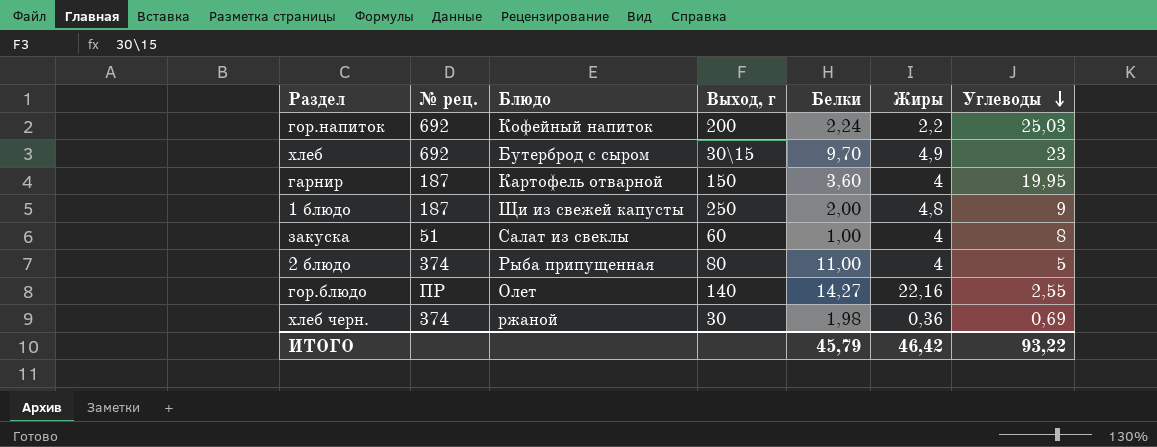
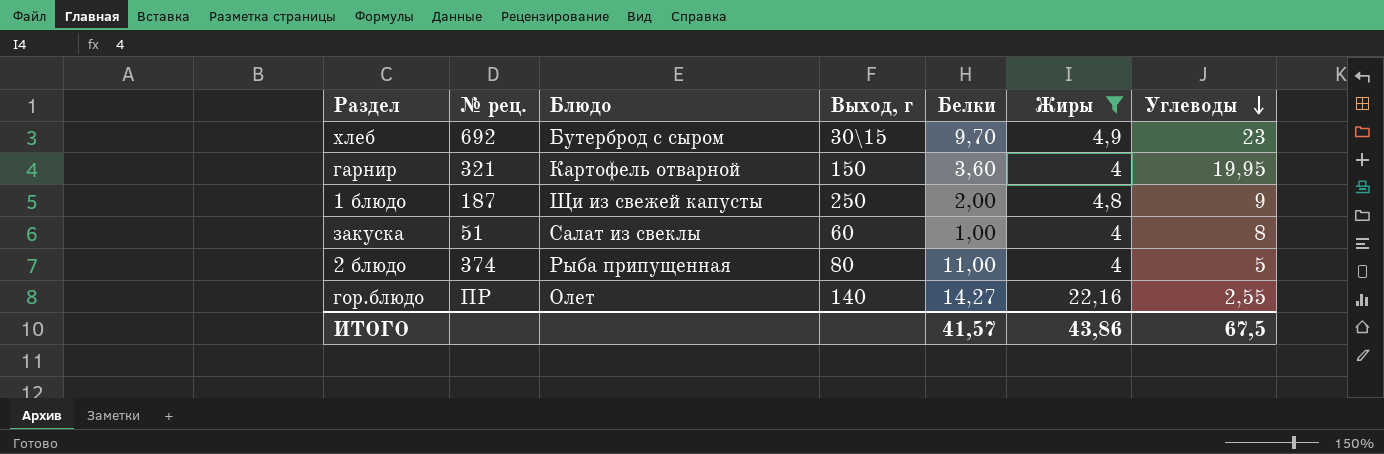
filter: none -> Жиры >= 4
гарнир | № рец.: 187 -> 321
ИТОГО | Белки: 45,79 -> 41,57
ИТОГО | Жиры: 46,42 -> 43,86
ИТОГО | Углеводы: 93,22 -> 67,5

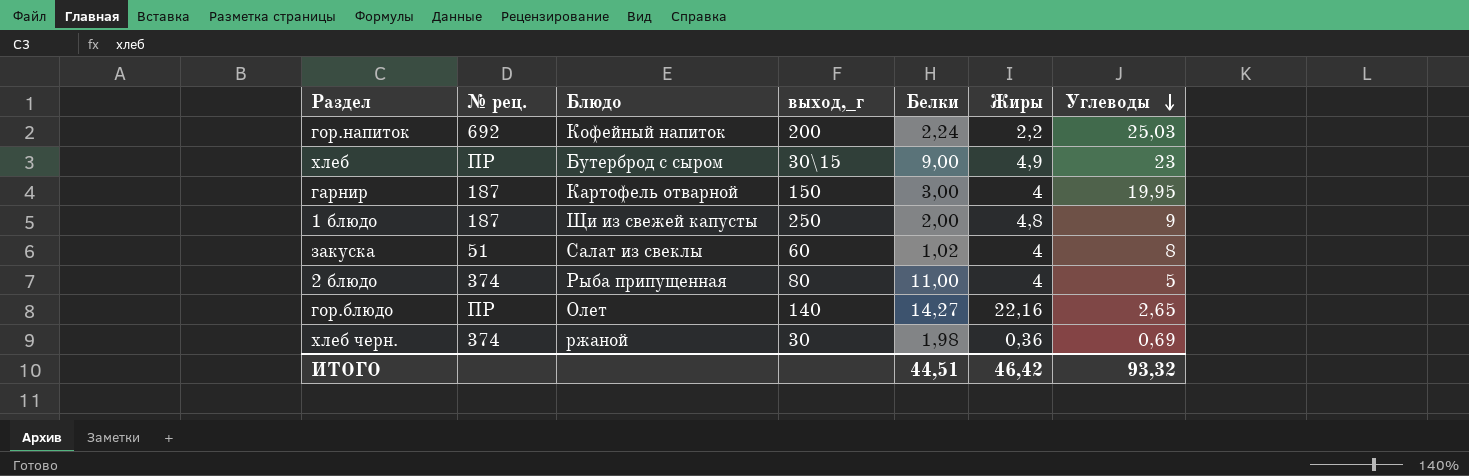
filter: Жиры >= 4 -> none
column name: Выход, г -> выход,_г
хлеб | № рец.: 692 -> ПР
хлеб | Белки: 9,70 -> 9,00
гарнир | № рец.: 321 -> 187
гарнир | Белки: 3,60 -> 3,00
закуска | Белки: 1,00 -> 1,02
гор.блюдо | Углеводы: 2,55 -> 2,65
ИТОГО | Белки: 41,57 -> 44,51
ИТОГО | Жиры: 43,86 -> 46,42
ИТОГО | Углеводы: 67,5 -> 93,32

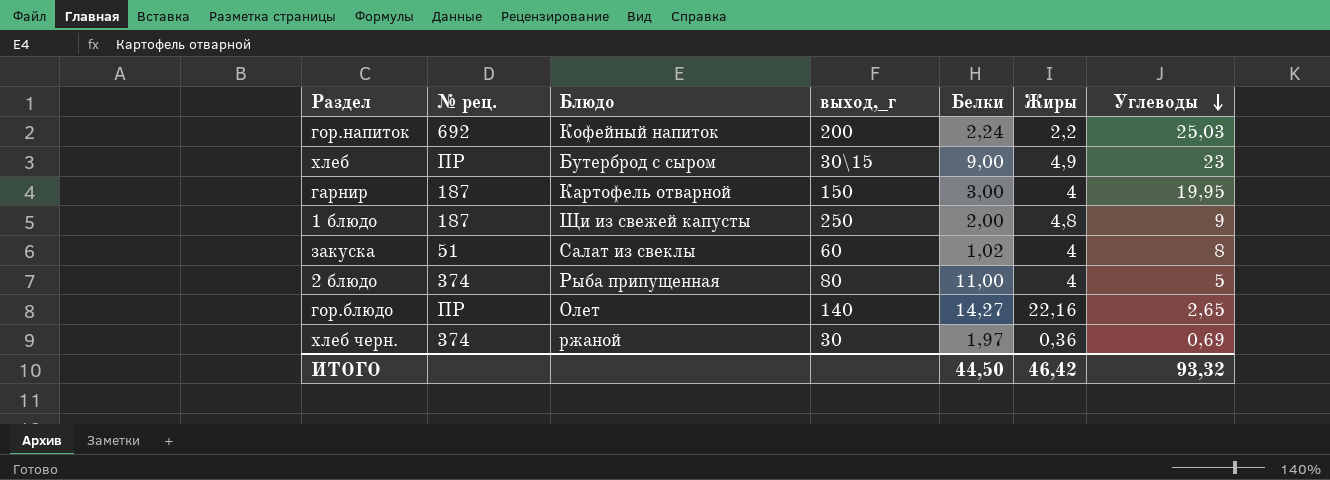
хлеб черн. | Белки: 1,98 -> 1,97
ИТОГО | Белки: 44,51 -> 44,50

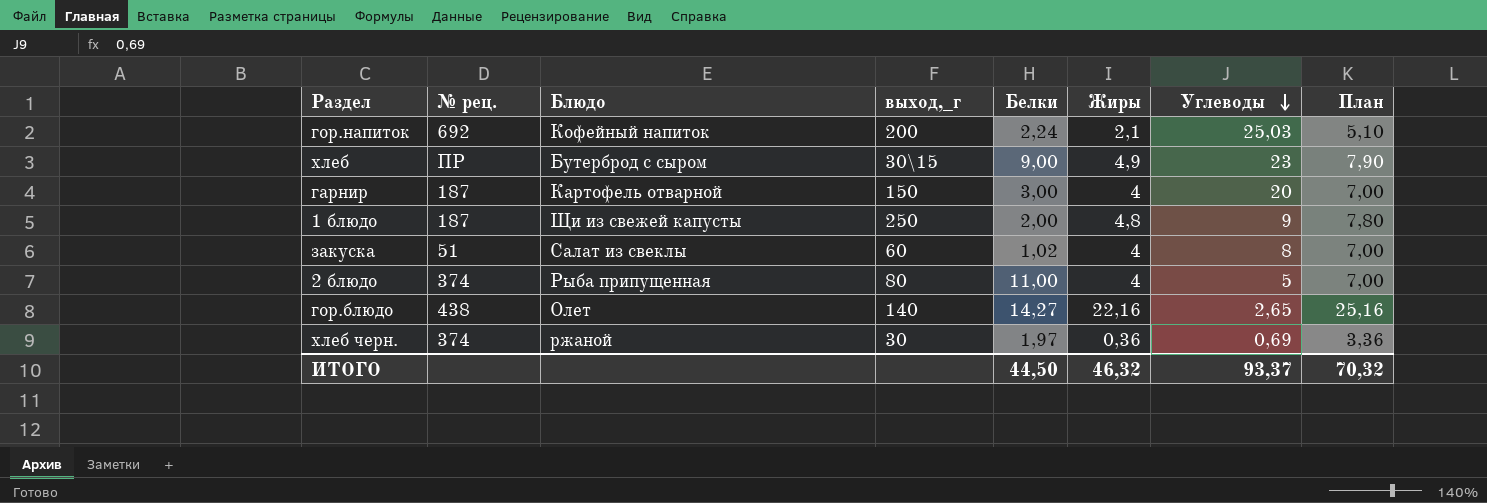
column План | formula: none -> [Жиры] + 3
гор.напиток | Жиры: 2,2 -> 2,1
гарнир | Углеводы: 19,95 -> 20
гор.блюдо | № рец.: ПР -> 438
ИТОГО | Жиры: 46,42 -> 46,32
ИТОГО | Углеводы: 93,32 -> 93,37

